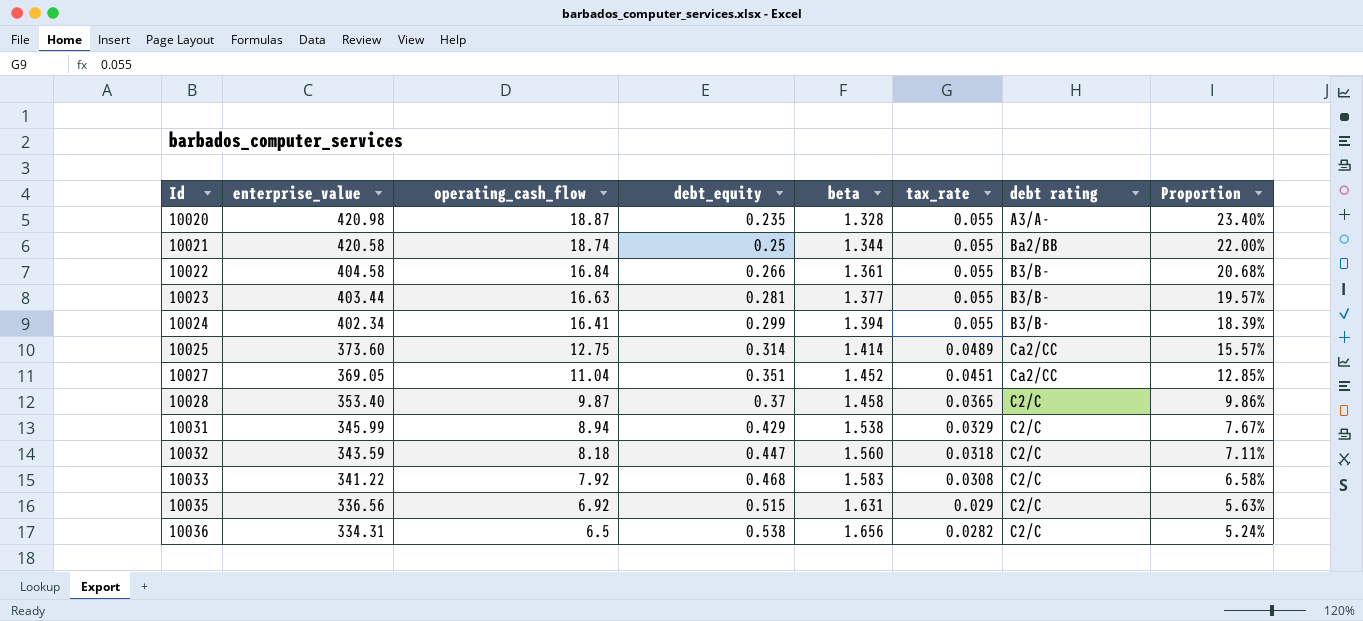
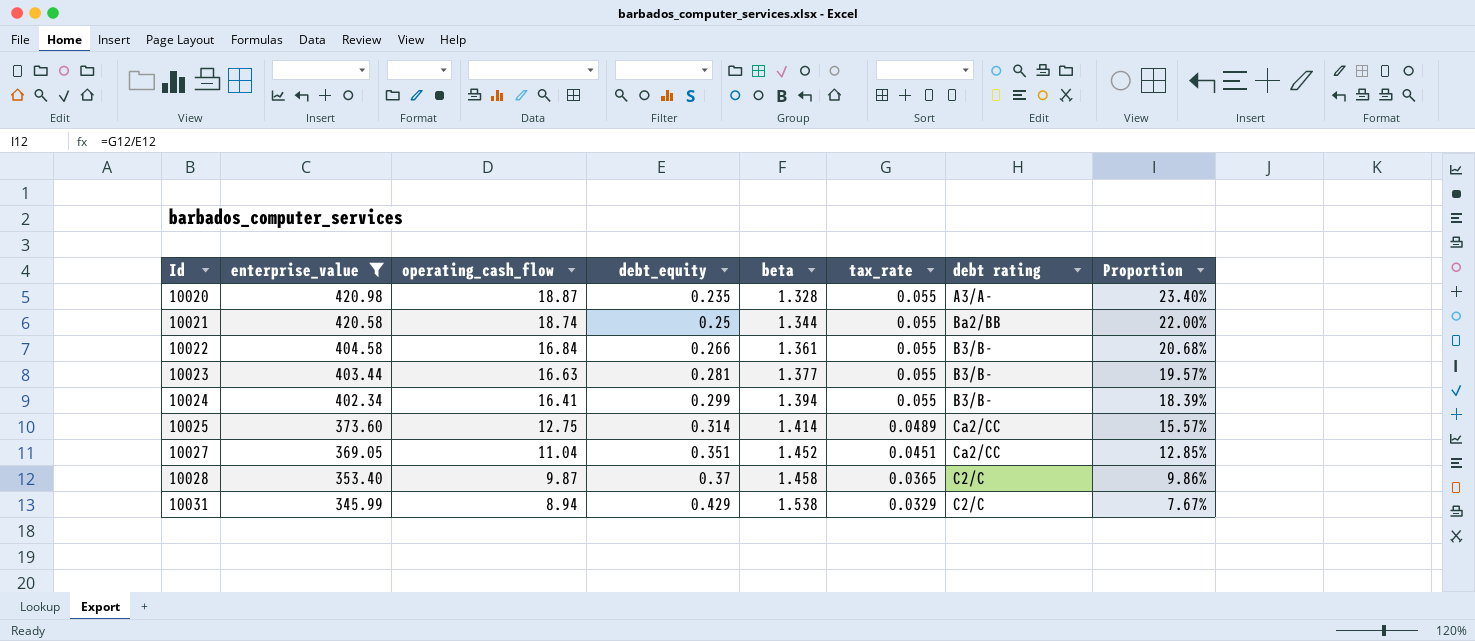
filter: none -> enterprise_value >= 345.99

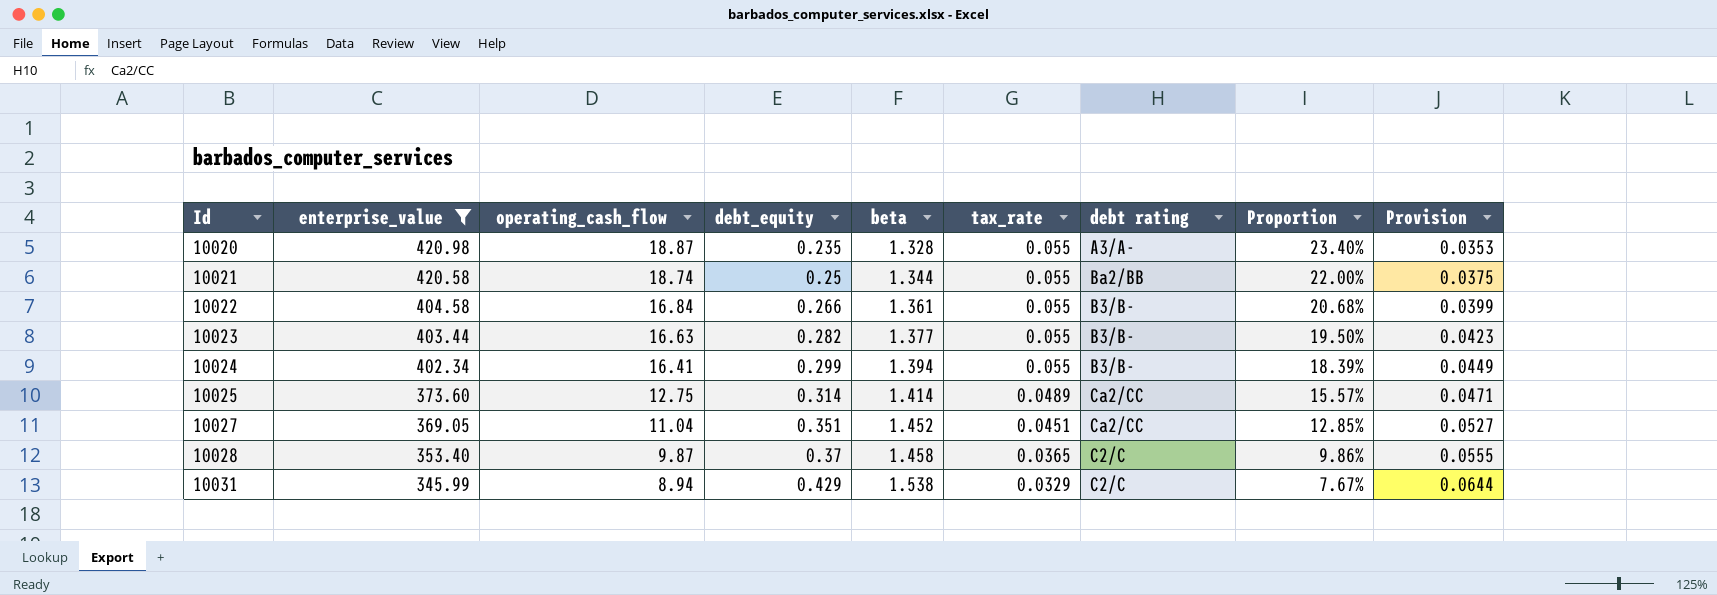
column Provision | formula: none -> [debt_equity] * 0.15
10023 | debt_equity: 0.281 -> 0.282
10023 | Proportion: 19.57% -> 19.50%

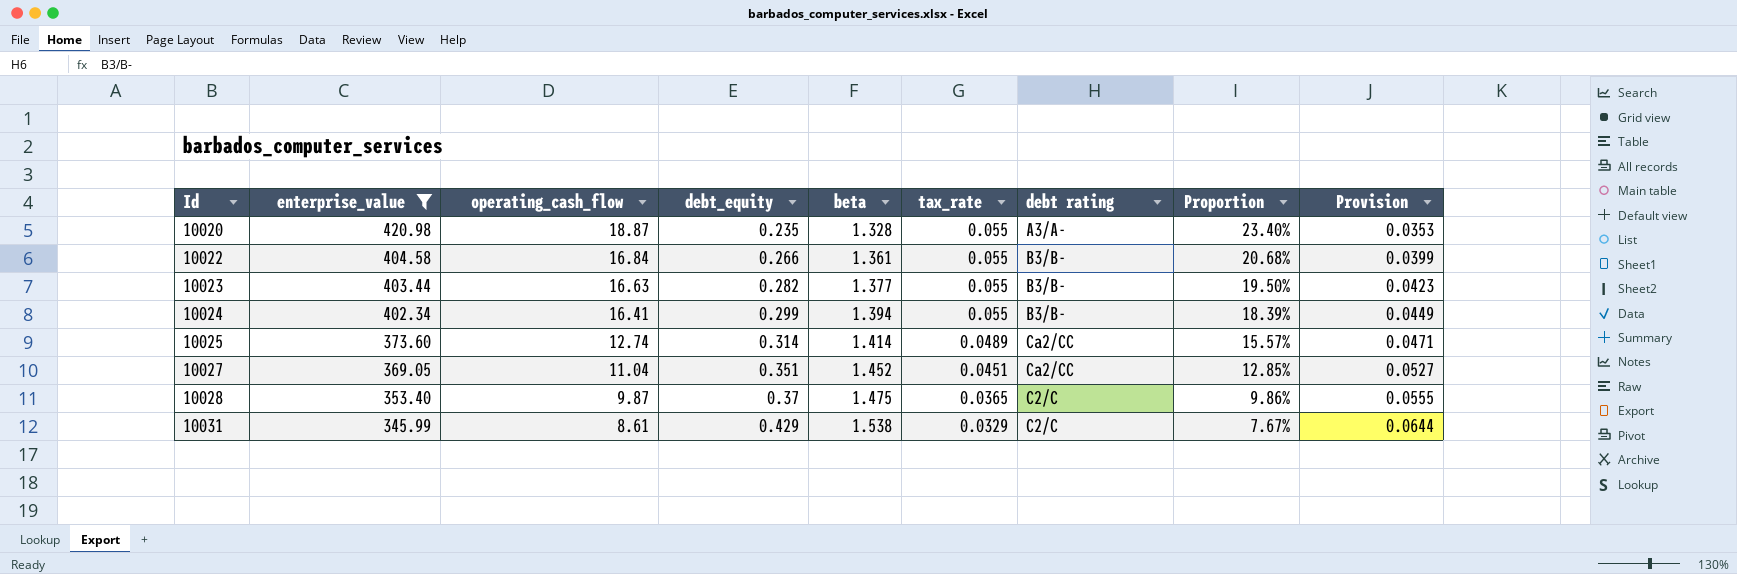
row 10021: 420.58 | 18.74 | 0.25 | 1.344 | 0.055 | Ba2/BB | 22.00% | 0.0375 -> none
10025 | operating_cash_flow: 12.75 -> 12.74
10028 | beta: 1.458 -> 1.475
10031 | operating_cash_flow: 8.94 -> 8.61

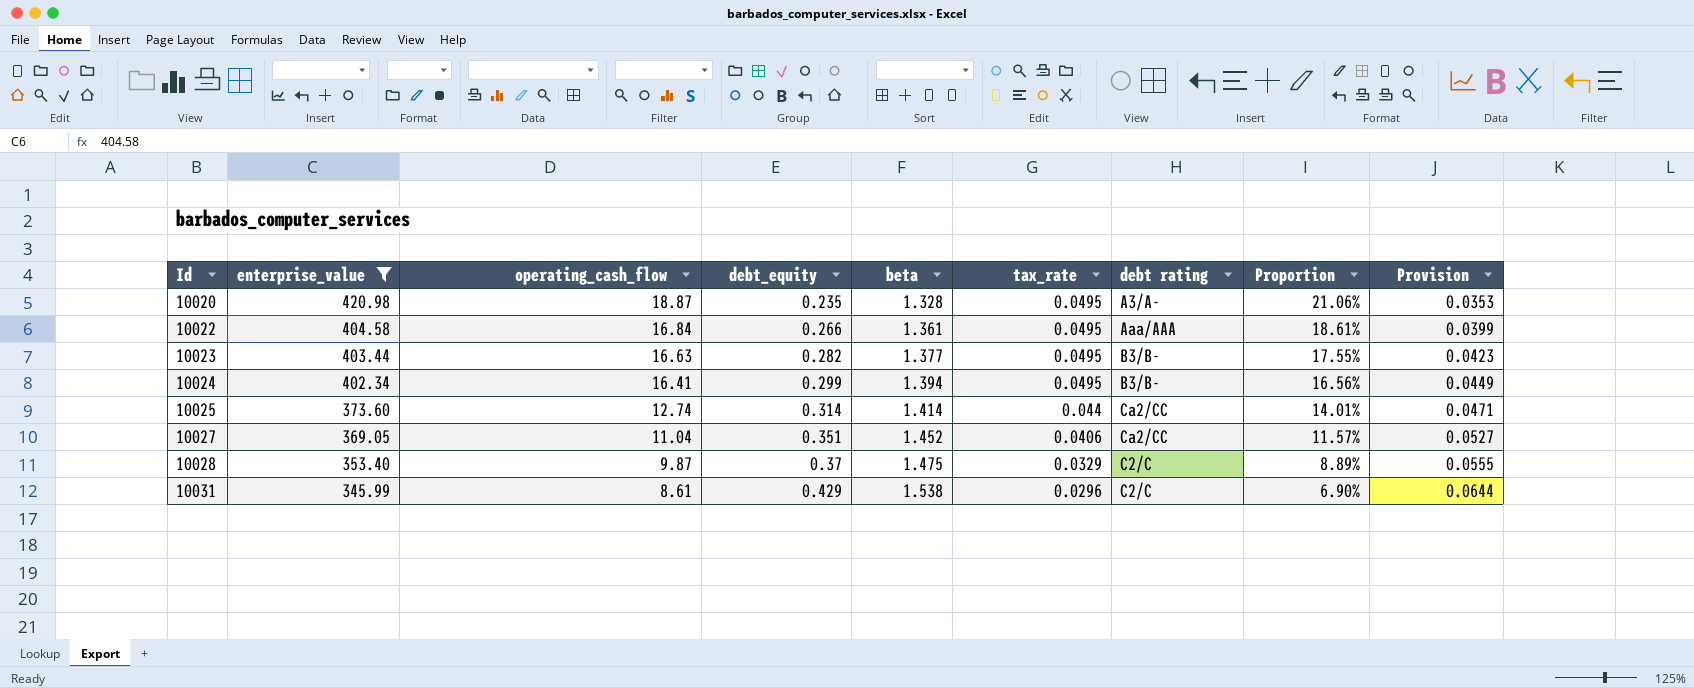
10020 | tax_rate: 0.055 -> 0.0495
10020 | Proportion: 23.40% -> 21.06%
10022 | tax_rate: 0.055 -> 0.0495
10022 | debt rating: B3/B- -> Aaa/AAA
10022 | Proportion: 20.68% -> 18.61%
10023 | tax_rate: 0.055 -> 0.0495
10023 | Proportion: 19.50% -> 17.55%
10024 | tax_rate: 0.055 -> 0.0495
10024 | Proportion: 18.39% -> 16.56%
10025 | tax_rate: 0.0489 -> 0.044
10025 | Proportion: 15.57% -> 14.01%
10027 | tax_rate: 0.0451 -> 0.0406
10027 | Proportion: 12.85% -> 11.57%
10028 | tax_rate: 0.0365 -> 0.0329
10028 | Proportion: 9.86% -> 8.89%
10031 | tax_rate: 0.0329 -> 0.0296
10031 | Proportion: 7.67% -> 6.90%

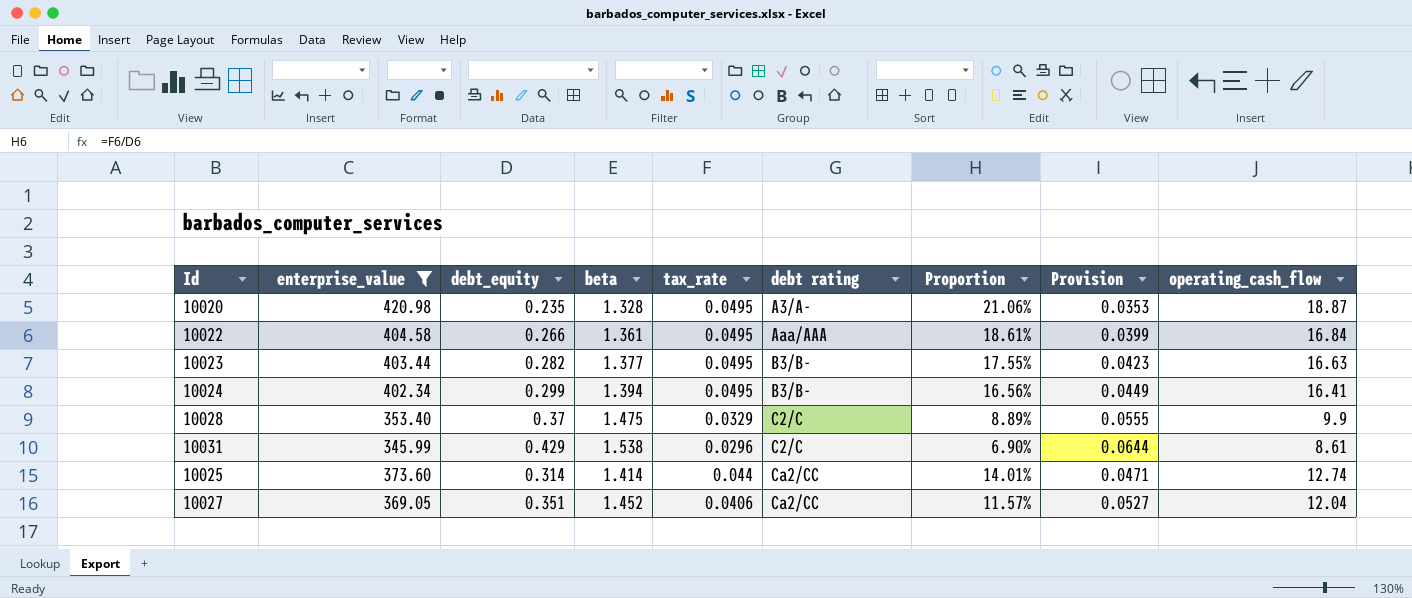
row order: Id ascending -> debt rating ascending
column operating_cash_flow | position: 3 -> 9
10028 | operating_cash_flow: 9.87 -> 9.9
10027 | operating_cash_flow: 11.04 -> 12.04

